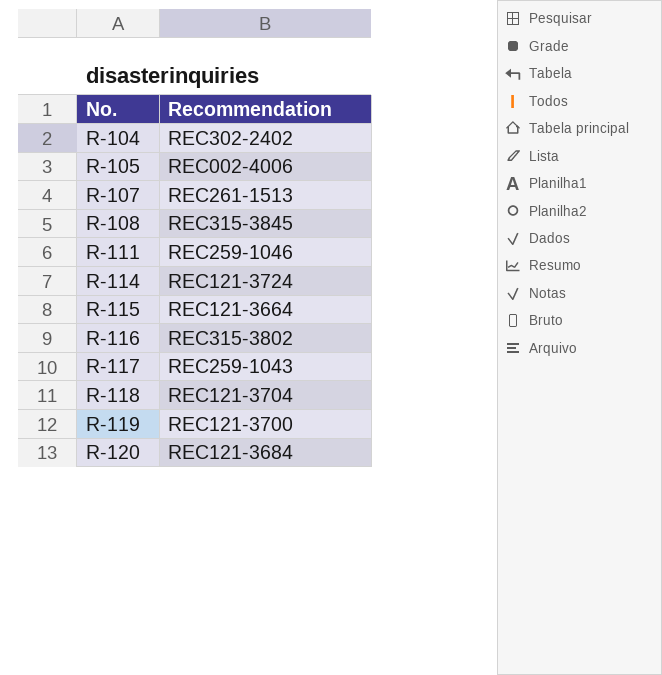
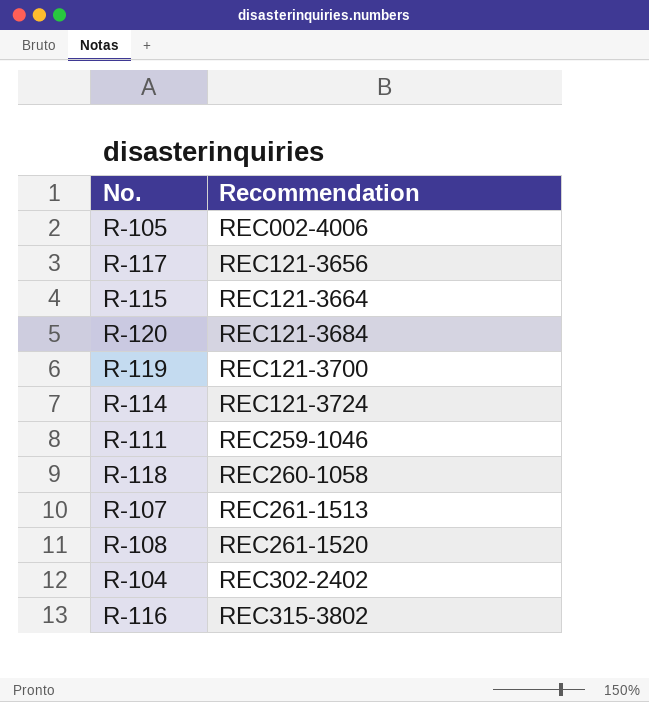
row order: No. ascending -> Recommendation ascending
R-117 | Recommendation: REC259-1043 -> REC121-3656
R-118 | Recommendation: REC121-3704 -> REC260-1058
R-108 | Recommendation: REC315-3845 -> REC261-1520

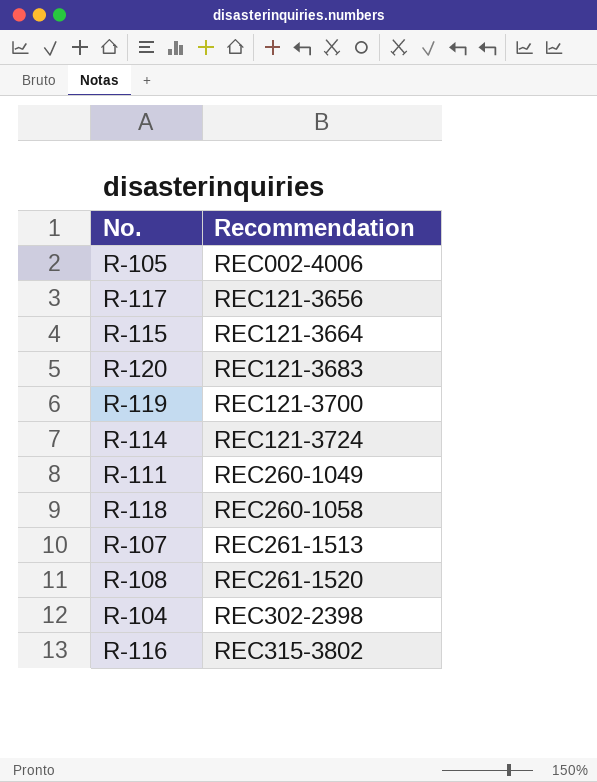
R-120 | Recommendation: REC121-3684 -> REC121-3683
R-111 | Recommendation: REC259-1046 -> REC260-1049
R-104 | Recommendation: REC302-2402 -> REC302-2398

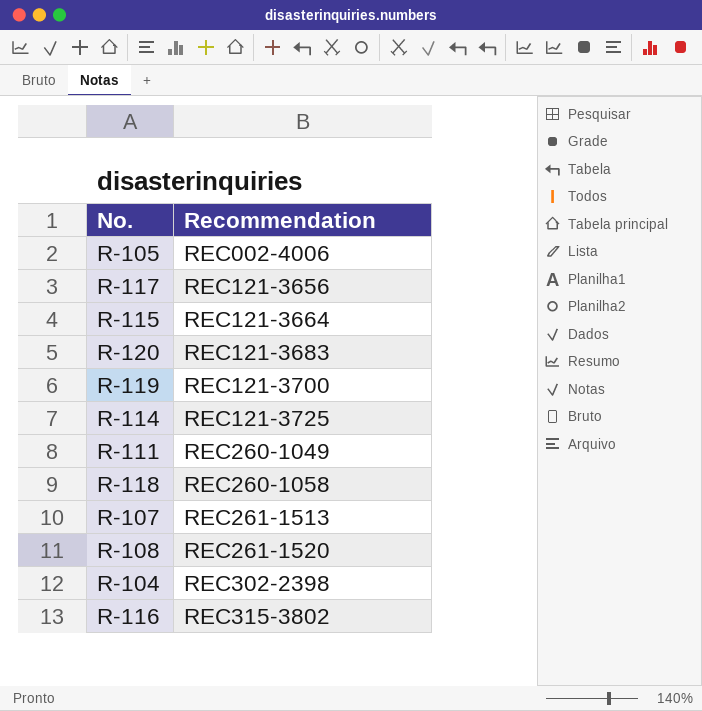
R-114 | Recommendation: REC121-3724 -> REC121-3725

